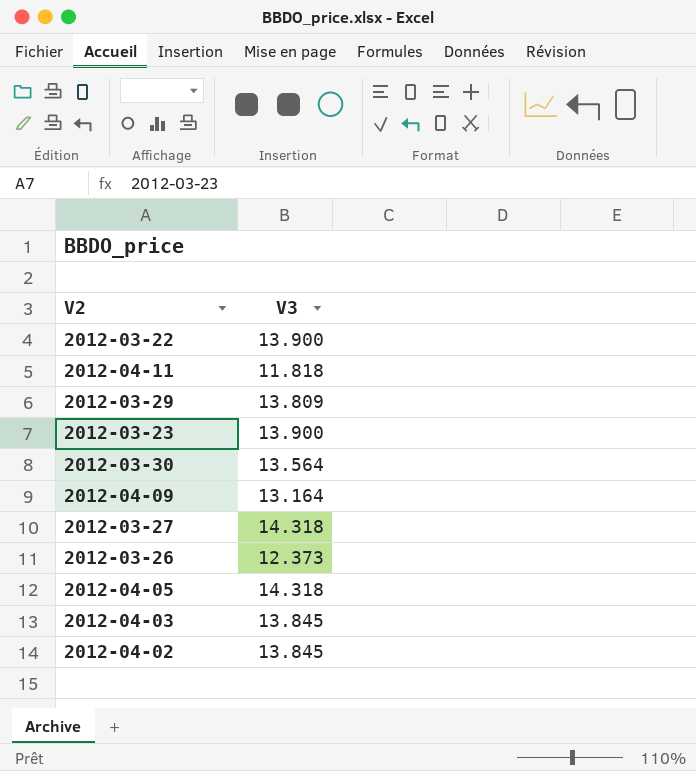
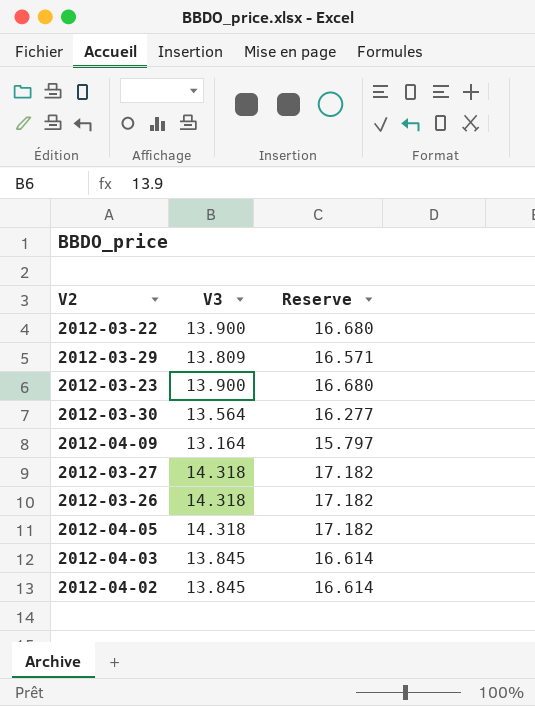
column Reserve | formula: none -> [V3] * 1.2
row 2012-04-11: 11.818 -> none
2012-03-26 | V3: 12.373 -> 14.318

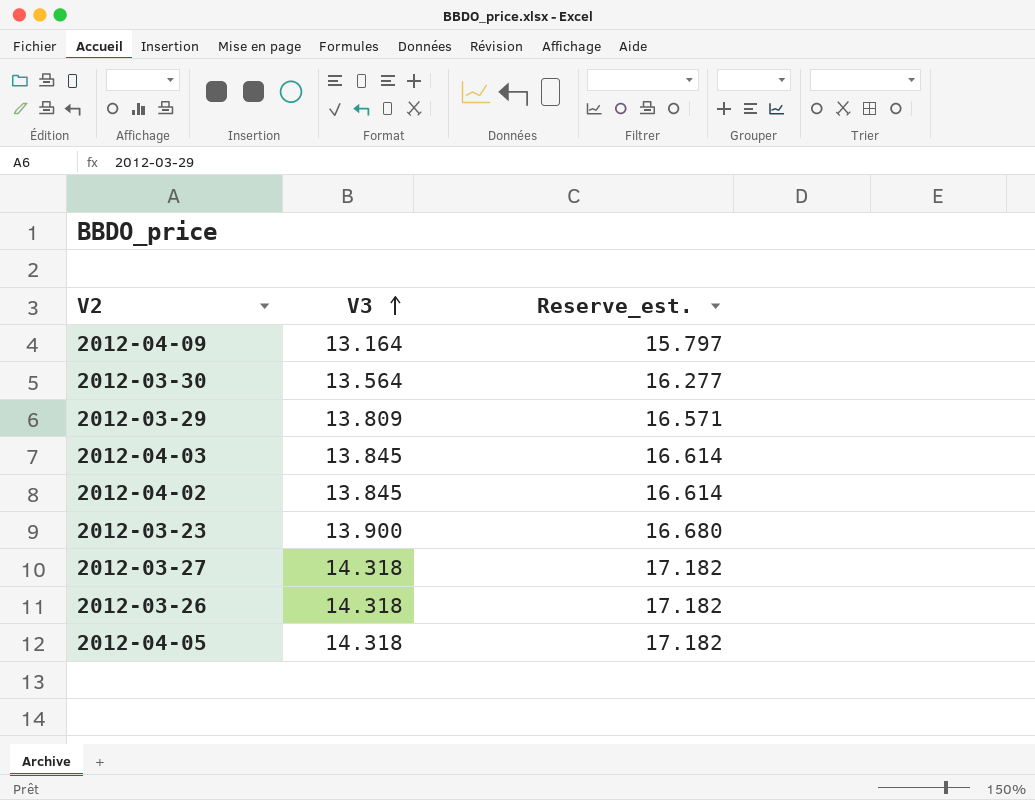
row order: none -> V3 ascending
column name: Reserve -> Reserve_est.
row 2012-03-22: 13.900 | 16.680 -> none

